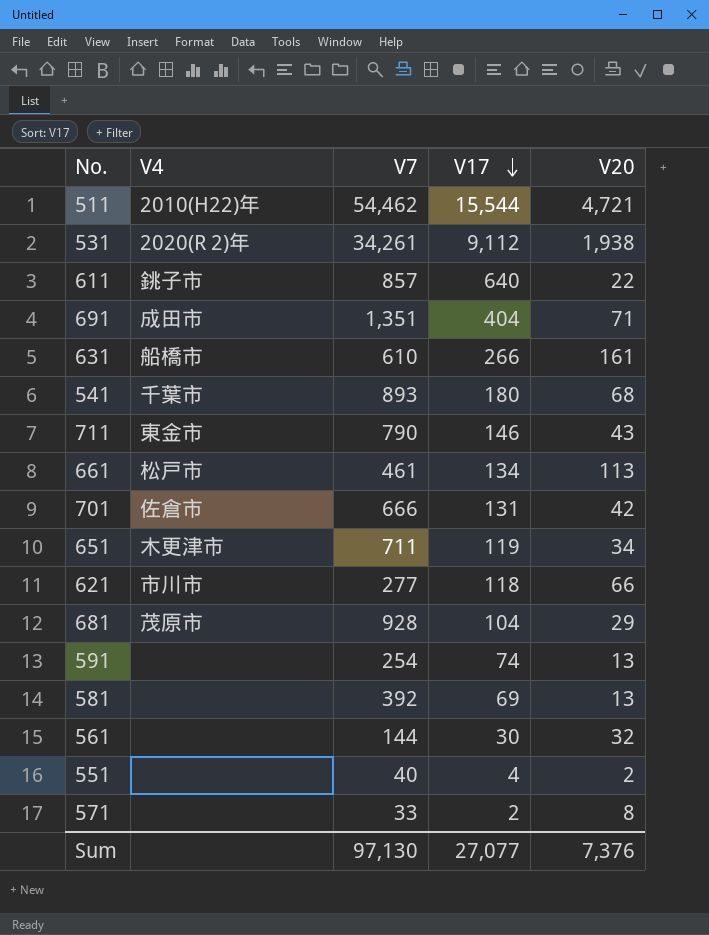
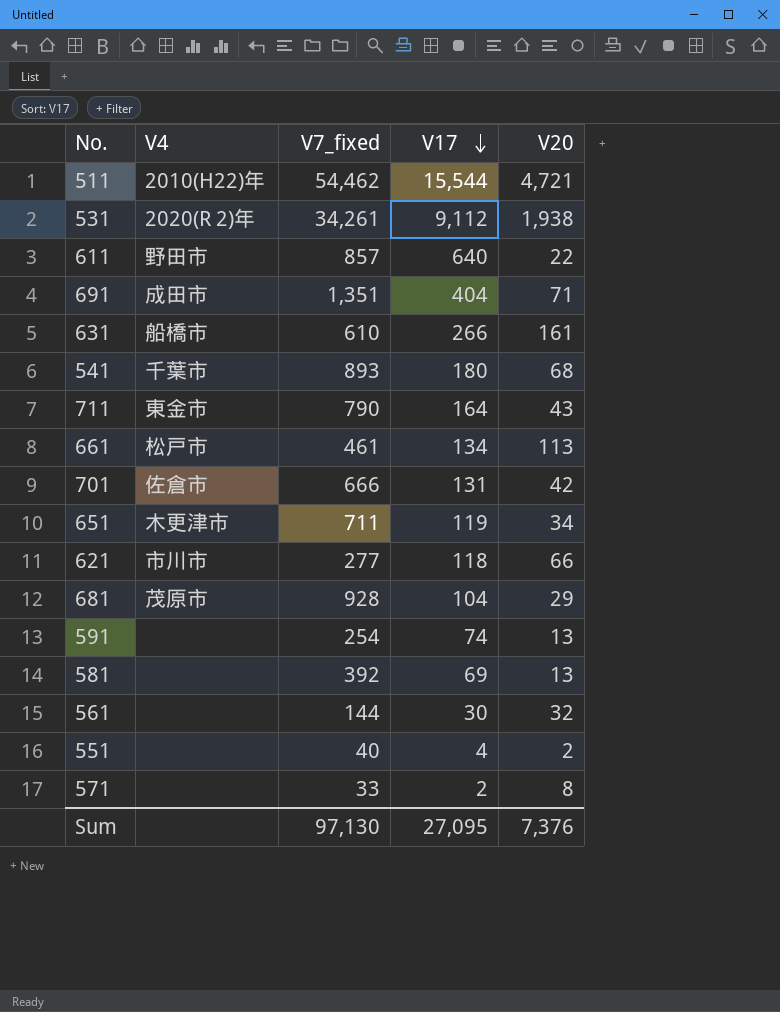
column name: V7 -> V7_fixed
611 | V4: 銚子市 -> 野田市
711 | V17: 146 -> 164
Sum | V17: 27,077 -> 27,095

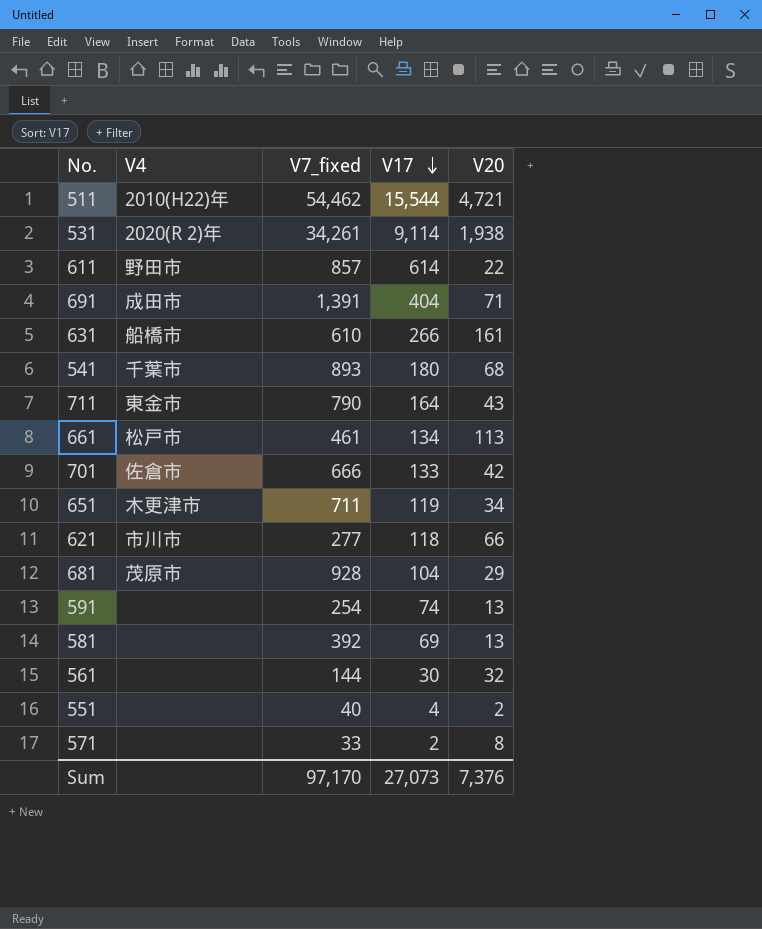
531 | V17: 9,112 -> 9,114
611 | V17: 640 -> 614
691 | V7_fixed: 1,351 -> 1,391
701 | V17: 131 -> 133
Sum | V7_fixed: 97,130 -> 97,170
Sum | V17: 27,095 -> 27,073

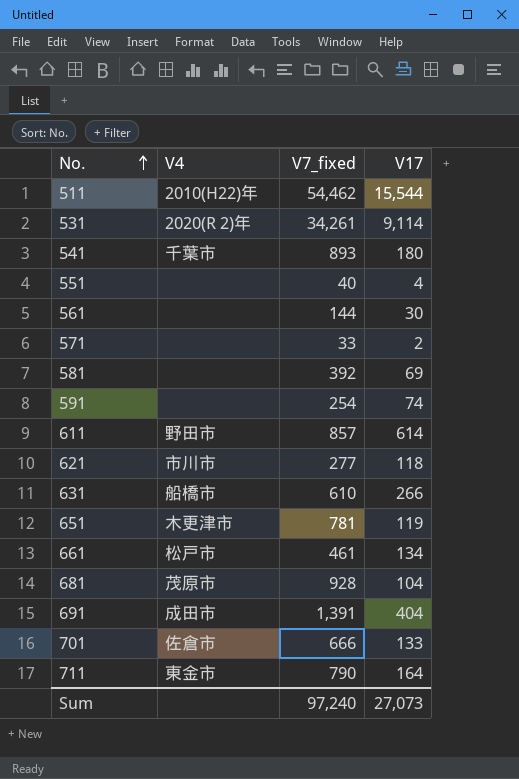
row order: V17 descending -> No. ascending
column V20 | position: 5 -> none
651 | V7_fixed: 711 -> 781
Sum | V7_fixed: 97,170 -> 97,240

